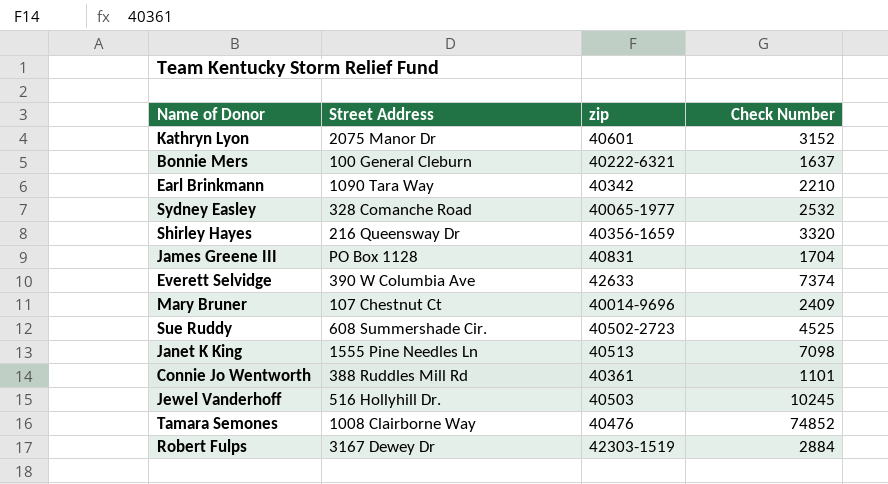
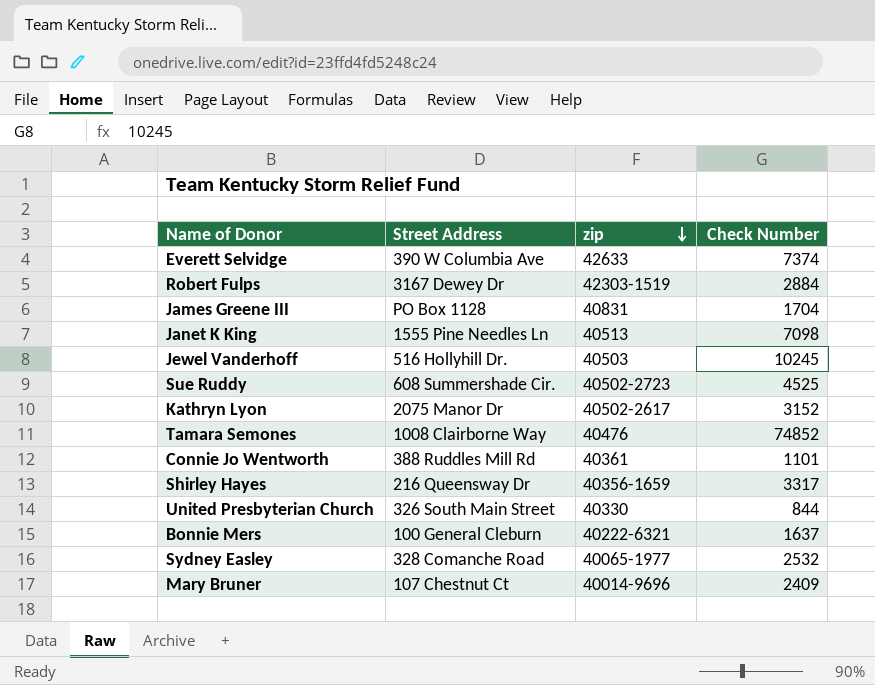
row order: none -> zip descending
row Earl Brinkmann: 1090 Tara Way | 40342 | 2210 -> none
Kathryn Lyon | zip: 40601 -> 40502-2617
Shirley Hayes | Check Number: 3320 -> 3317
row United Presbyterian Church: none -> 326 South Main Street | 40330 | 844

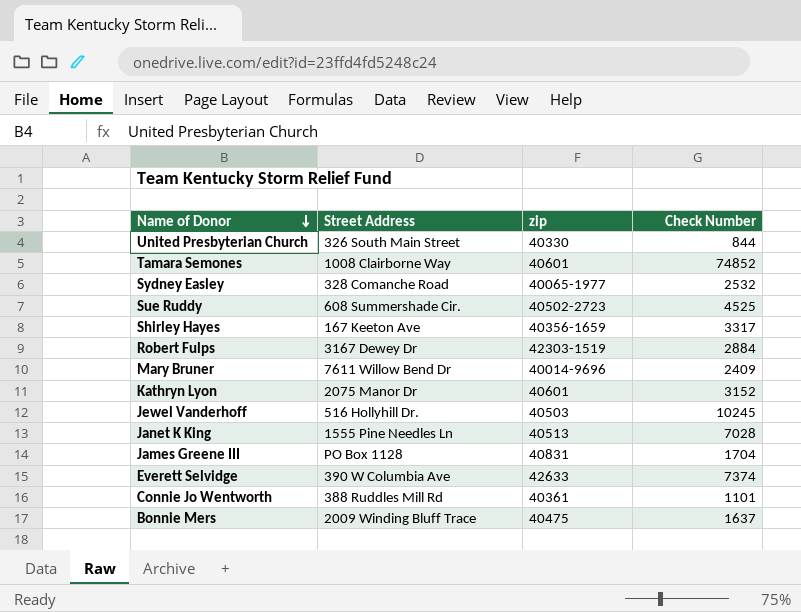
row order: zip descending -> Name of Donor descending
Tamara Semones | zip: 40476 -> 40601
Shirley Hayes | Street Address: 216 Queensway Dr -> 167 Keeton Ave
Mary Bruner | Street Address: 107 Chestnut Ct -> 7611 Willow Bend Dr
Kathryn Lyon | zip: 40502-2617 -> 40601
Janet K King | Check Number: 7098 -> 7028
Bonnie Mers | Street Address: 100 General Cleburn -> 2009 Winding Bluff Trace
Bonnie Mers | zip: 40222-6321 -> 40475

